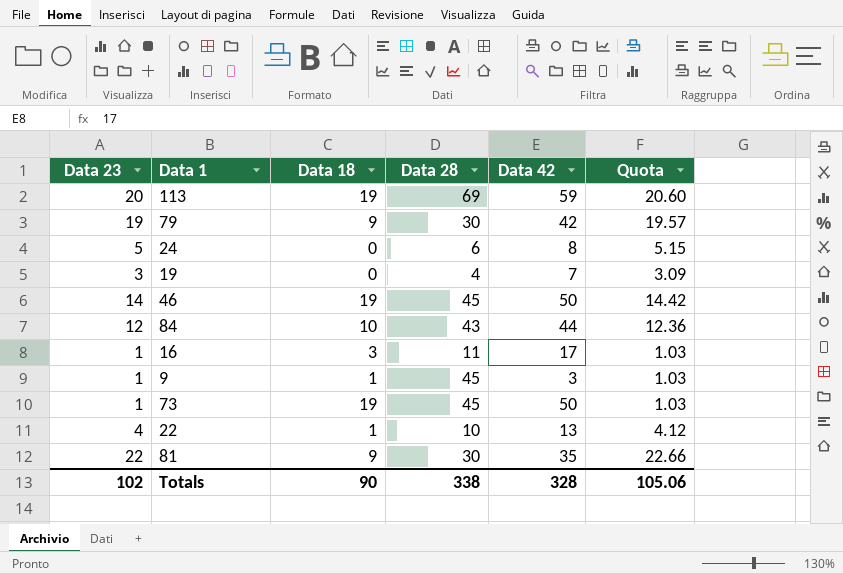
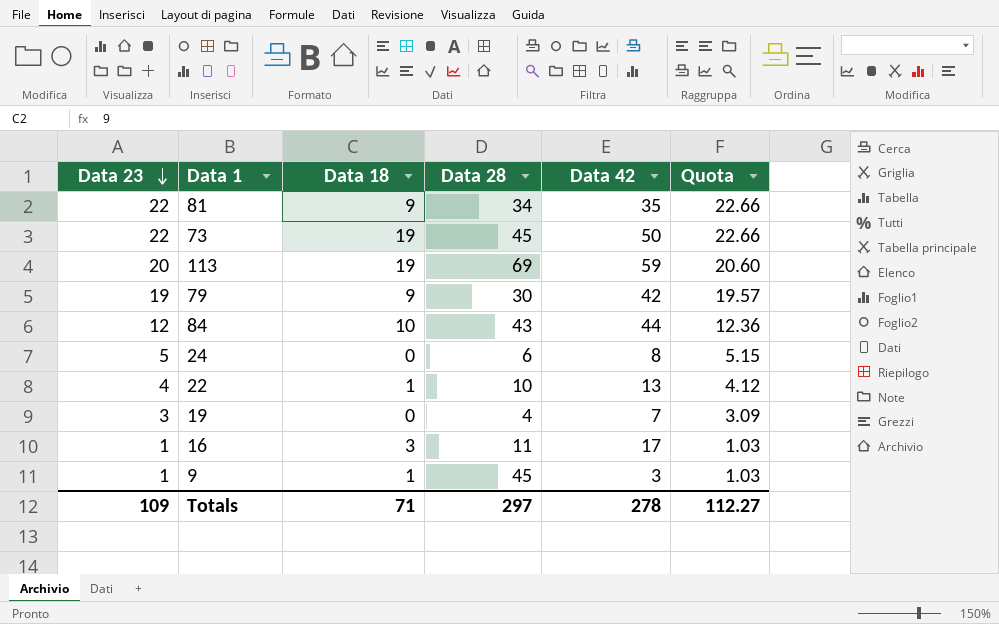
row order: none -> Data 23 descending
row 46: 14 | 19 | 45 | 50 | 14.42 -> none
81 | Data 28: 30 -> 34
73 | Data 23: 1 -> 22
73 | Quota: 1.03 -> 22.66
Totals | Data 23: 102 -> 109
Totals | Data 18: 90 -> 71
Totals | Data 28: 338 -> 297
Totals | Data 42: 328 -> 278
Totals | Quota: 105.06 -> 112.27

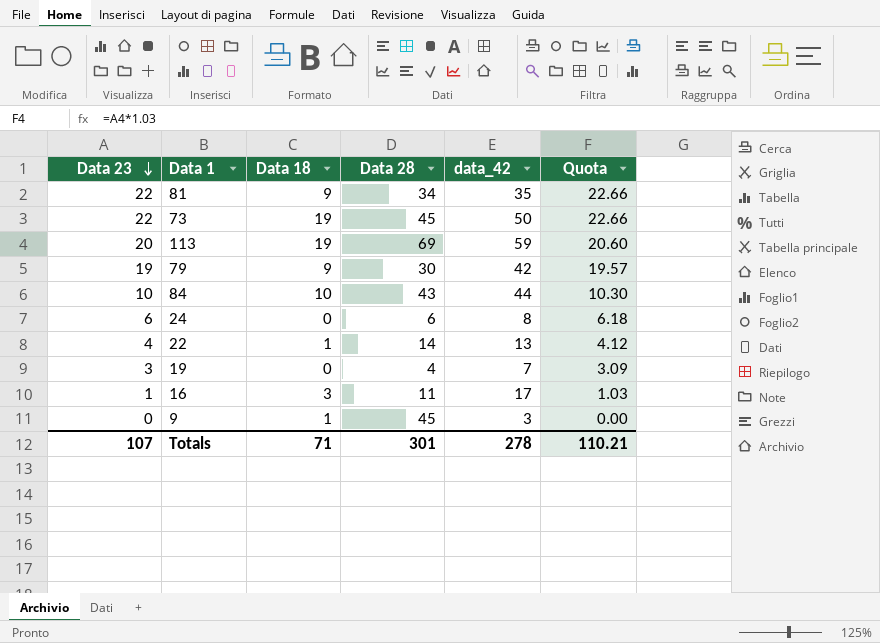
column name: Data 42 -> data_42
84 | Data 23: 12 -> 10
84 | Quota: 12.36 -> 10.30
24 | Data 23: 5 -> 6
24 | Quota: 5.15 -> 6.18
22 | Data 28: 10 -> 14
9 | Data 23: 1 -> 0
9 | Quota: 1.03 -> 0.00
Totals | Data 23: 109 -> 107
Totals | Data 28: 297 -> 301
Totals | Quota: 112.27 -> 110.21

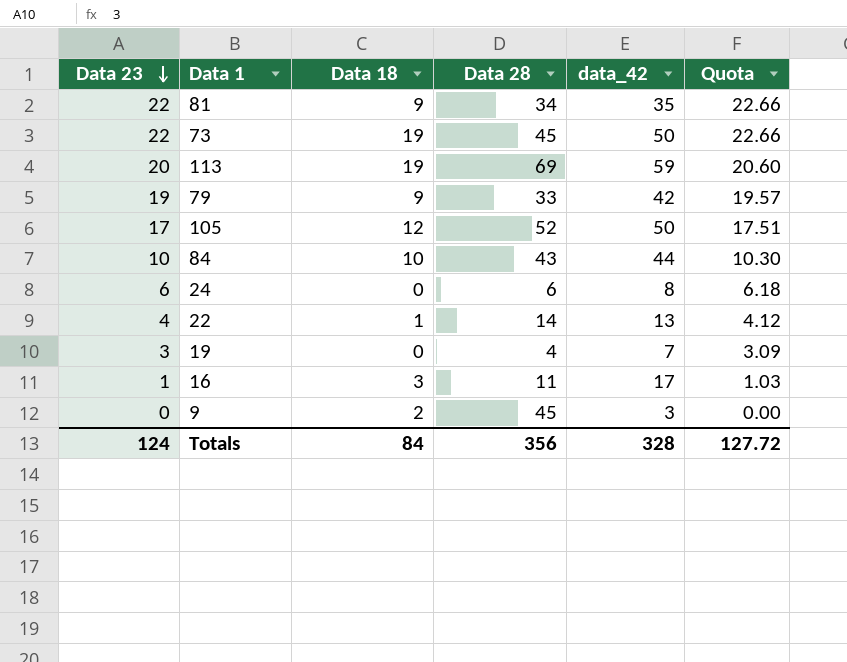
79 | Data 28: 30 -> 33
row 105: none -> 17 | 12 | 52 | 50 | 17.51
9 | Data 18: 1 -> 2
Totals | Data 23: 107 -> 124
Totals | Data 18: 71 -> 84
Totals | Data 28: 301 -> 356
Totals | data_42: 278 -> 328
Totals | Quota: 110.21 -> 127.72

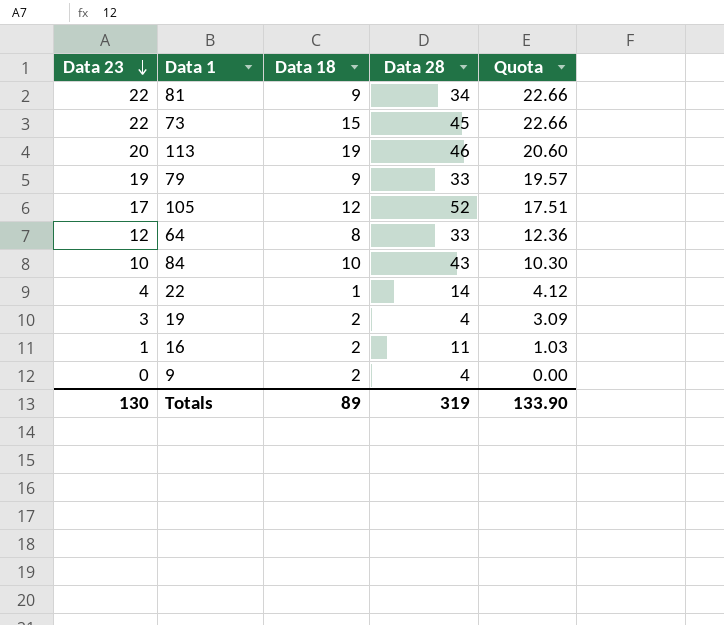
column data_42 | position: 5 -> none
row 24: 6 | 0 | 6 | 8 | 6.18 -> none
73 | Data 18: 19 -> 15
113 | Data 28: 69 -> 46
row 64: none -> 12 | 8 | 33 | 12.36
19 | Data 18: 0 -> 2
16 | Data 18: 3 -> 2
9 | Data 28: 45 -> 4
Totals | Data 23: 124 -> 130
Totals | Data 18: 84 -> 89
Totals | Data 28: 356 -> 319
Totals | Quota: 127.72 -> 133.90

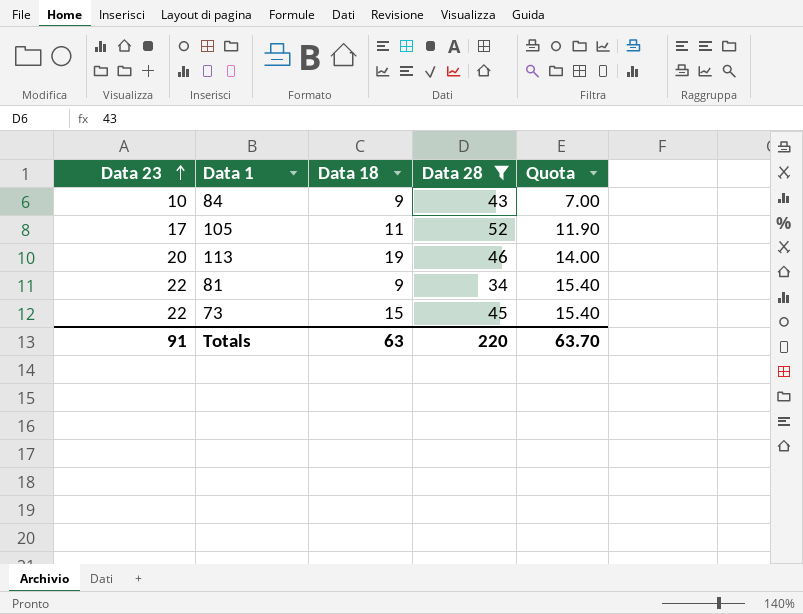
filter: none -> Data 28 >= 34
row order: Data 23 descending -> Data 23 ascending
column Quota | formula: [Data 23] * 1.03 -> [Data 23] * 0.7
84 | Data 18: 10 -> 9
105 | Data 18: 12 -> 11
Totals | Data 23: 130 -> 91
Totals | Data 18: 89 -> 63
Totals | Data 28: 319 -> 220
Totals | Quota: 133.90 -> 63.70

